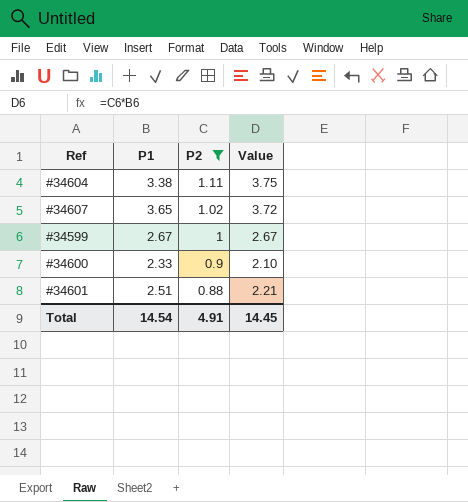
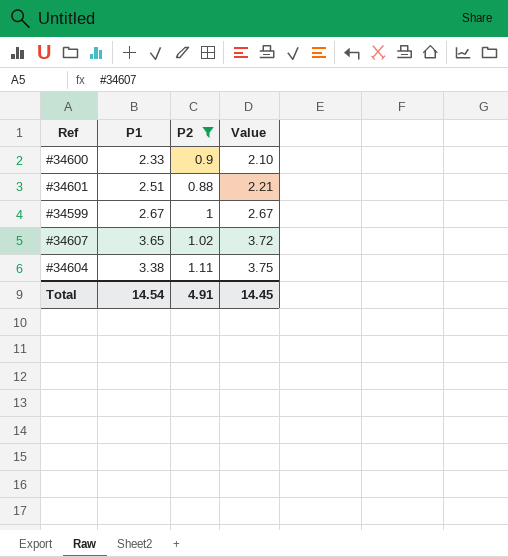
row order: P2 descending -> Value ascending

